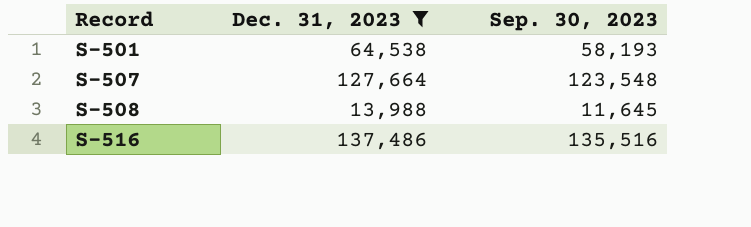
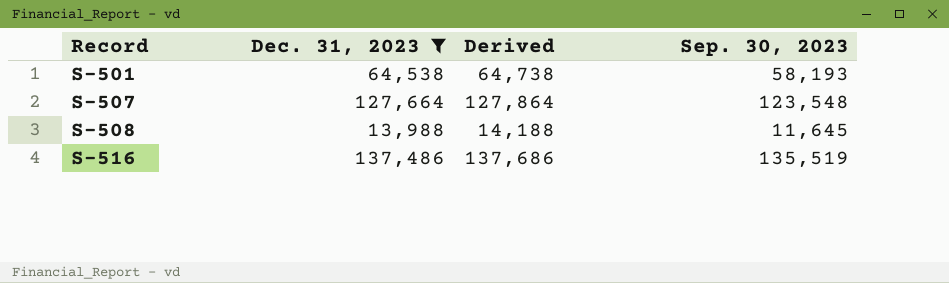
column Derived | formula: none -> [Dec. 31, 2023] + 200
S-516 | Sep. 30, 2023: 135,516 -> 135,519

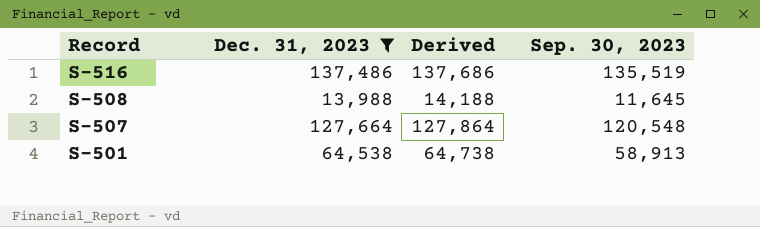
row order: Record ascending -> Record descending
S-507 | Sep. 30, 2023: 123,548 -> 120,548
S-501 | Sep. 30, 2023: 58,193 -> 58,913

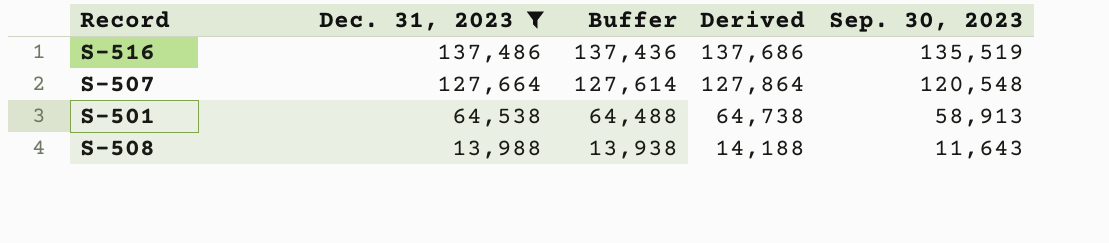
row order: Record descending -> Dec. 31, 2023 descending
column Buffer | formula: none -> [Dec. 31, 2023] - 50
S-508 | Sep. 30, 2023: 11,645 -> 11,643

